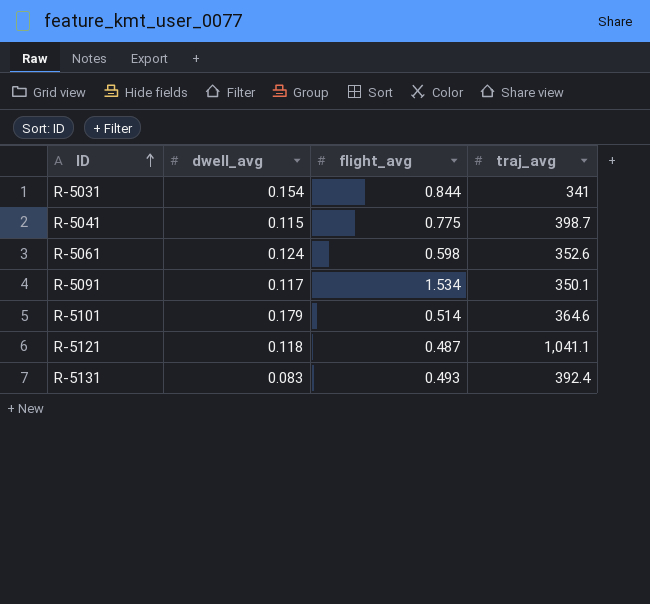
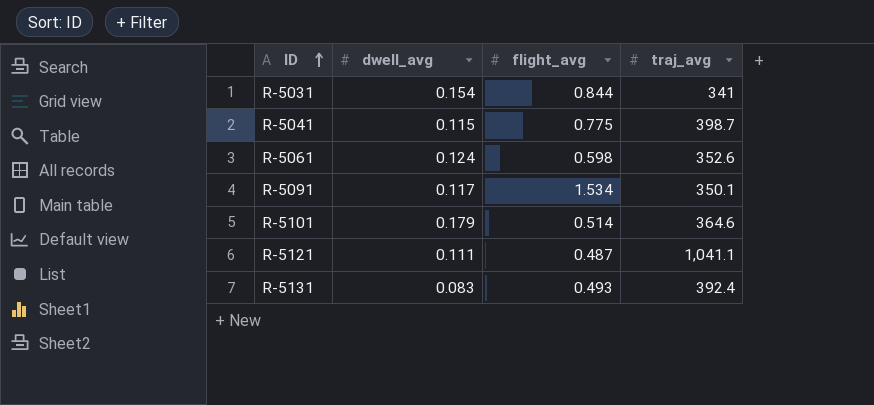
R-5121 | dwell_avg: 0.118 -> 0.111

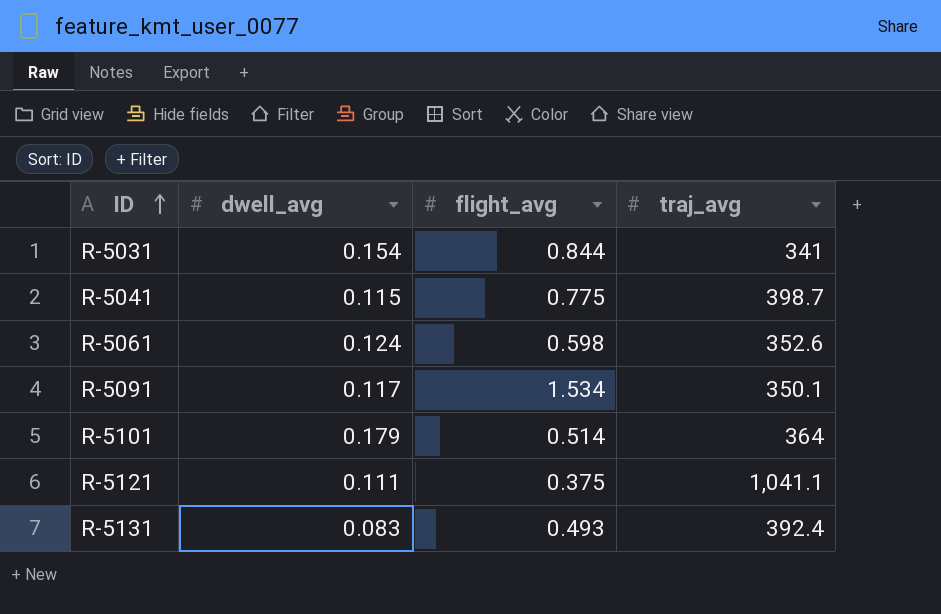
R-5101 | traj_avg: 364.6 -> 364
R-5121 | flight_avg: 0.487 -> 0.375

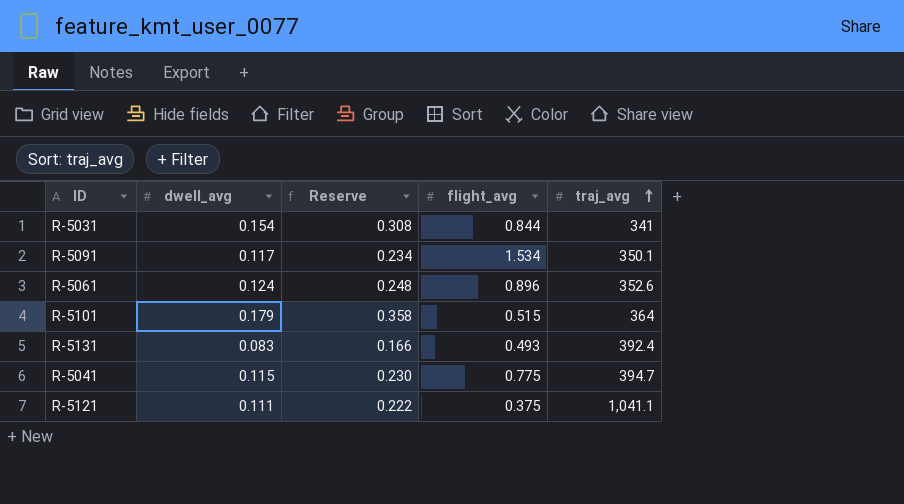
row order: ID ascending -> traj_avg ascending
column Reserve | formula: none -> [dwell_avg] * 2
R-5061 | flight_avg: 0.598 -> 0.896
R-5101 | flight_avg: 0.514 -> 0.515
R-5041 | traj_avg: 398.7 -> 394.7

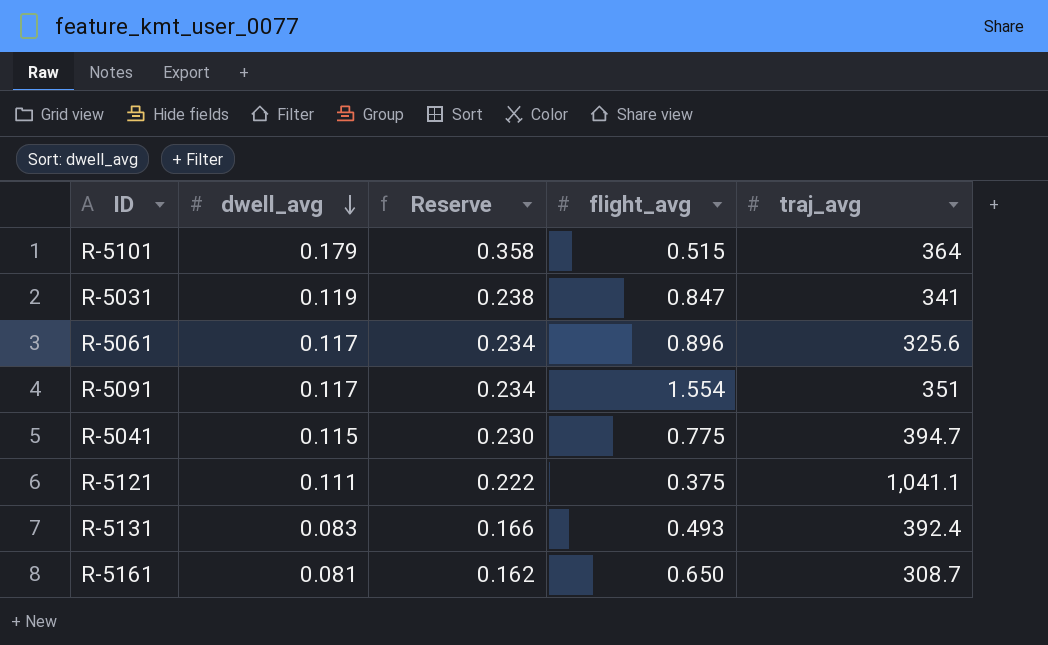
row order: traj_avg ascending -> dwell_avg descending
R-5031 | dwell_avg: 0.154 -> 0.119
R-5031 | Reserve: 0.308 -> 0.238
R-5031 | flight_avg: 0.844 -> 0.847
R-5061 | dwell_avg: 0.124 -> 0.117
R-5061 | Reserve: 0.248 -> 0.234
R-5061 | traj_avg: 352.6 -> 325.6
R-5091 | flight_avg: 1.534 -> 1.554
R-5091 | traj_avg: 350.1 -> 351
row R-5161: none -> 0.081 | 0.162 | 0.650 | 308.7

